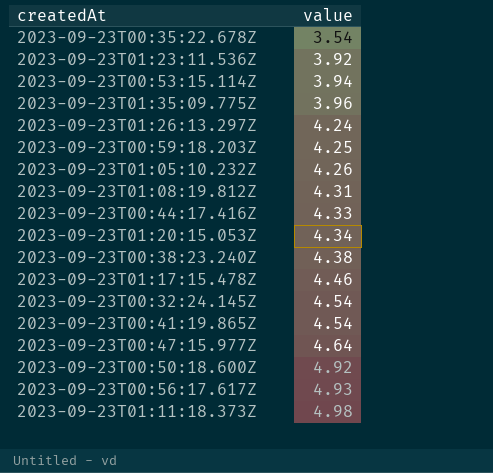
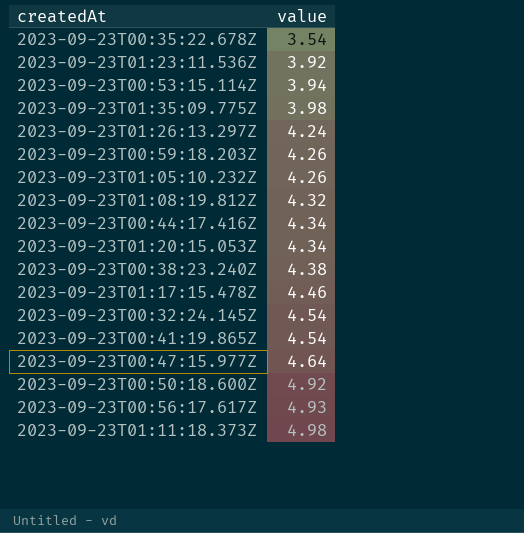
2023-09-23T01:35:09.775Z | value: 3.96 -> 3.98
2023-09-23T00:59:18.203Z | value: 4.25 -> 4.26
2023-09-23T01:08:19.812Z | value: 4.31 -> 4.32
2023-09-23T00:44:17.416Z | value: 4.33 -> 4.34

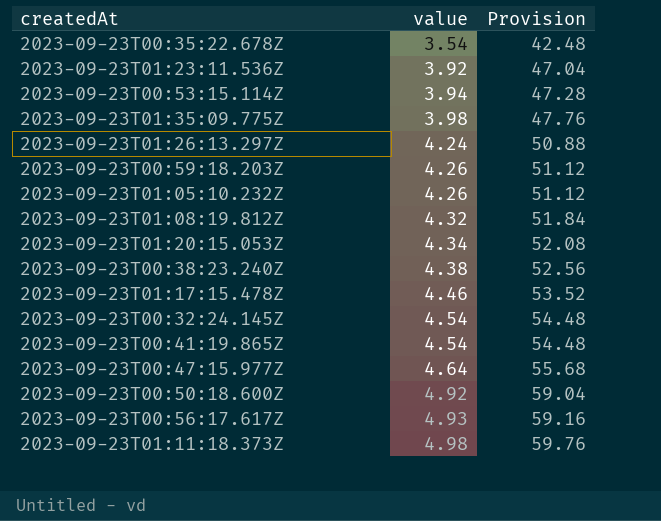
column Provision | formula: none -> [value] * 12
row 2023-09-23T00:44:17.416Z: 4.34 -> none

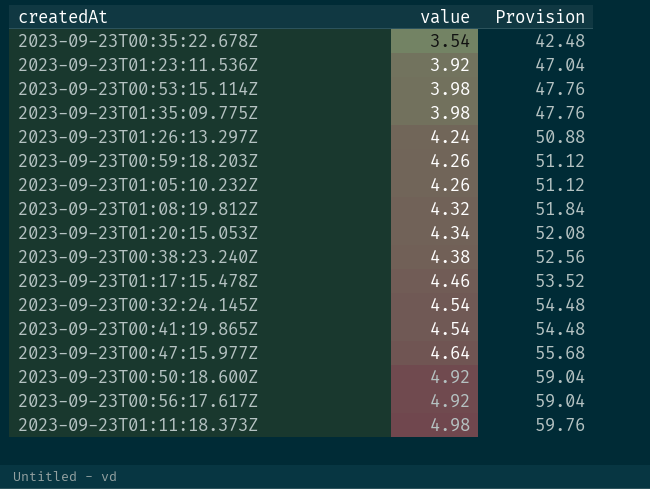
2023-09-23T00:53:15.114Z | value: 3.94 -> 3.98
2023-09-23T00:53:15.114Z | Provision: 47.28 -> 47.76
2023-09-23T00:56:17.617Z | value: 4.93 -> 4.92
2023-09-23T00:56:17.617Z | Provision: 59.16 -> 59.04

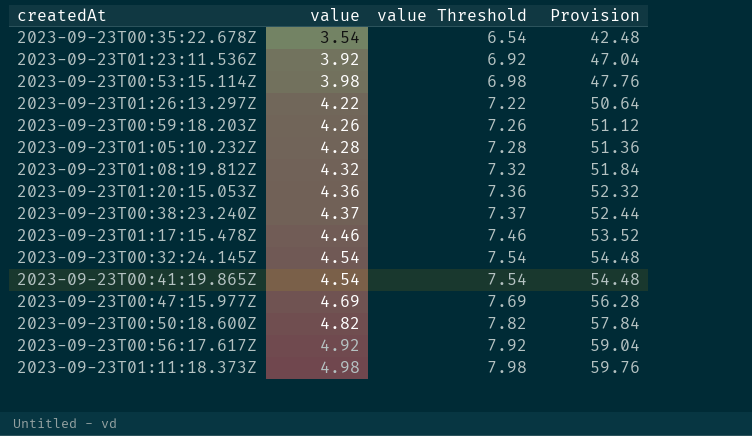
column value Threshold | formula: none -> [value] + 3
row 2023-09-23T01:35:09.775Z: 3.98 | 47.76 -> none
2023-09-23T01:26:13.297Z | value: 4.24 -> 4.22
2023-09-23T01:26:13.297Z | Provision: 50.88 -> 50.64
2023-09-23T01:05:10.232Z | value: 4.26 -> 4.28
2023-09-23T01:05:10.232Z | Provision: 51.12 -> 51.36
2023-09-23T01:20:15.053Z | value: 4.34 -> 4.36
2023-09-23T01:20:15.053Z | Provision: 52.08 -> 52.32
2023-09-23T00:38:23.240Z | value: 4.38 -> 4.37
2023-09-23T00:38:23.240Z | Provision: 52.56 -> 52.44
2023-09-23T00:47:15.977Z | value: 4.64 -> 4.69
2023-09-23T00:47:15.977Z | Provision: 55.68 -> 56.28
2023-09-23T00:50:18.600Z | value: 4.92 -> 4.82
2023-09-23T00:50:18.600Z | Provision: 59.04 -> 57.84

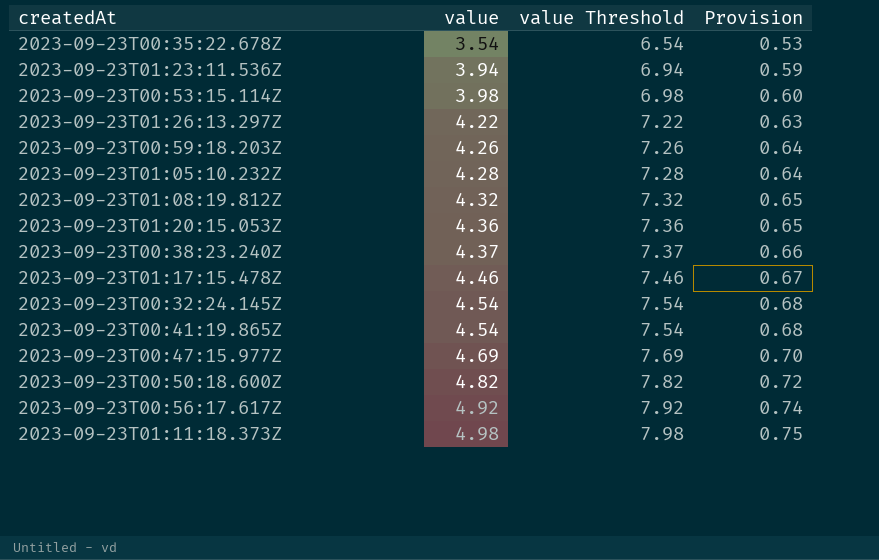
column Provision | formula: [value] * 12 -> [value] * 0.15
2023-09-23T01:23:11.536Z | value: 3.92 -> 3.94
2023-09-23T01:23:11.536Z | value Threshold: 6.92 -> 6.94

